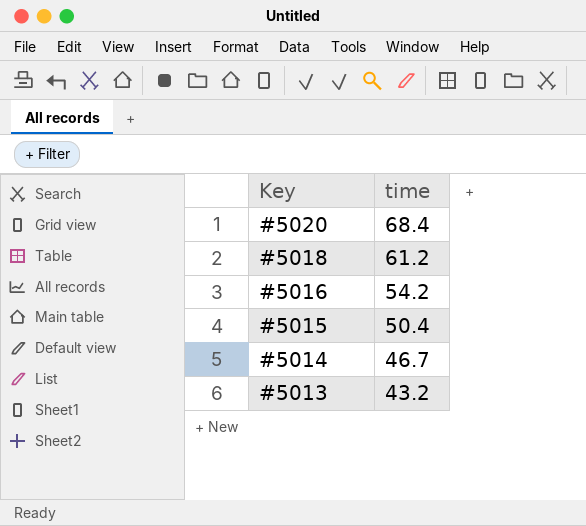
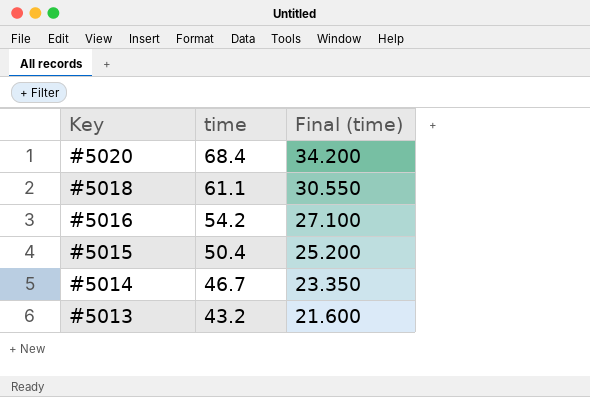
column Final (time) | formula: none -> [time] * 0.5
#5018 | time: 61.2 -> 61.1

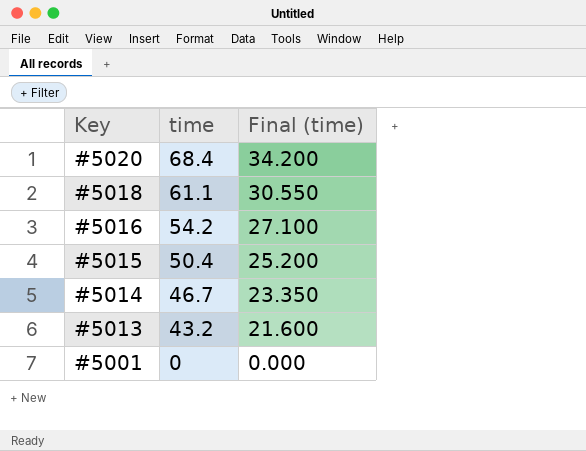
row #5001: none -> 0 | 0.000

